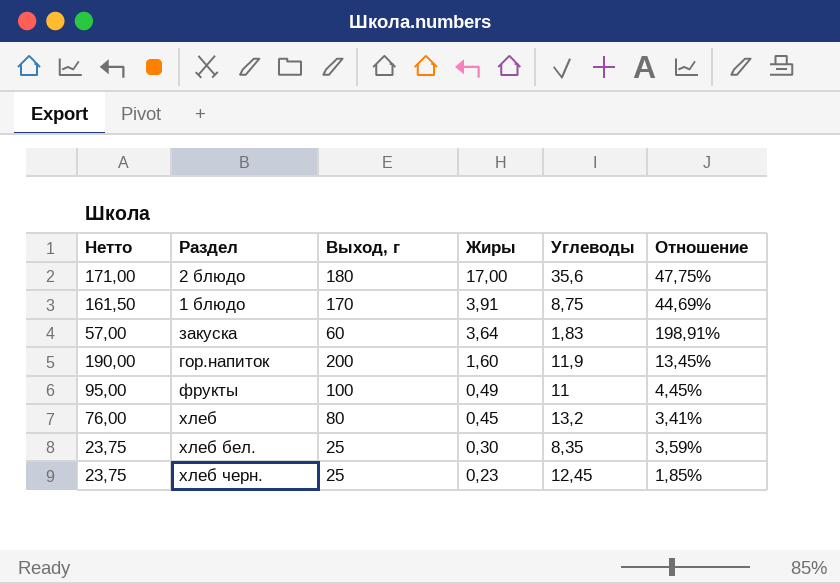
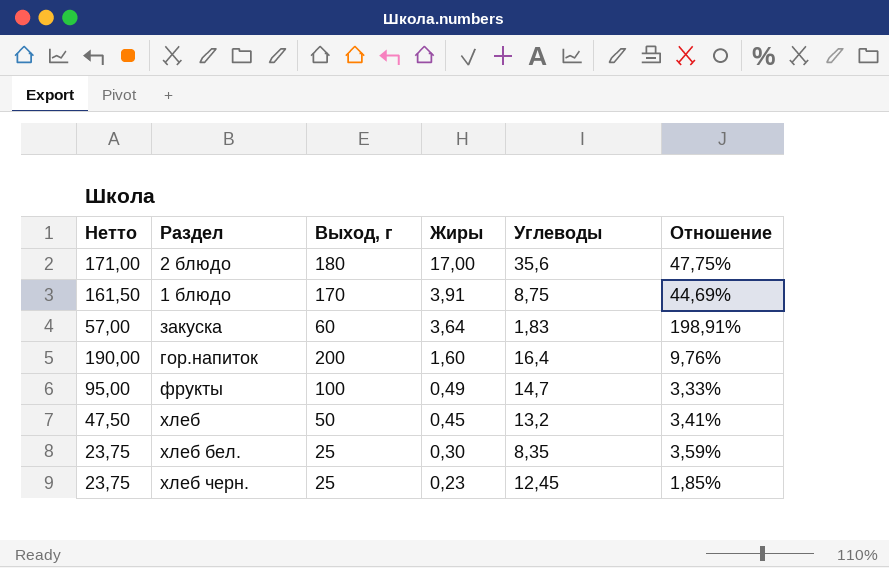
гор.напиток | Углеводы: 11,9 -> 16,4
гор.напиток | Отношение: 13,45% -> 9,76%
фрукты | Углеводы: 11 -> 14,7
фрукты | Отношение: 4,45% -> 3,33%
хлеб | Нетто: 76,00 -> 47,50
хлеб | Выход, г: 80 -> 50

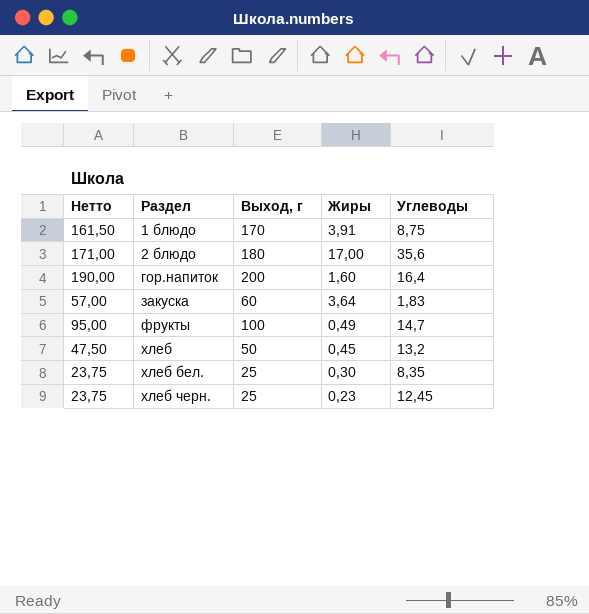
row order: Жиры descending -> Раздел ascending
column Отношение | formula: [Жиры] / [Углеводы] -> none

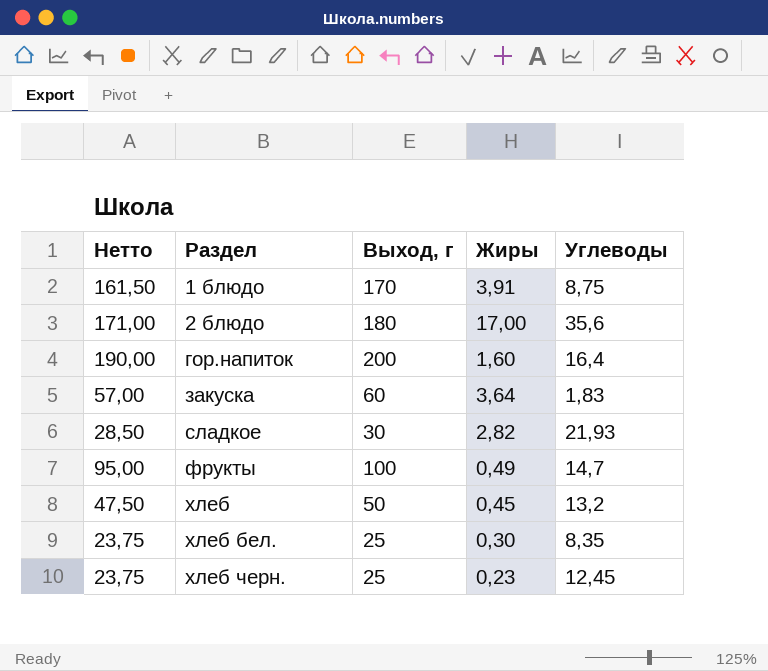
row сладкое: none -> 28,50 | 30 | 2,82 | 21,93

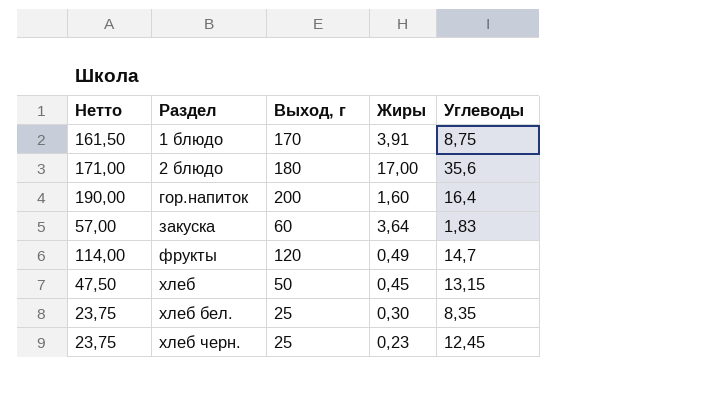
row сладкое: 28,50 | 30 | 2,82 | 21,93 -> none
фрукты | Нетто: 95,00 -> 114,00
фрукты | Выход, г: 100 -> 120
хлеб | Углеводы: 13,2 -> 13,15

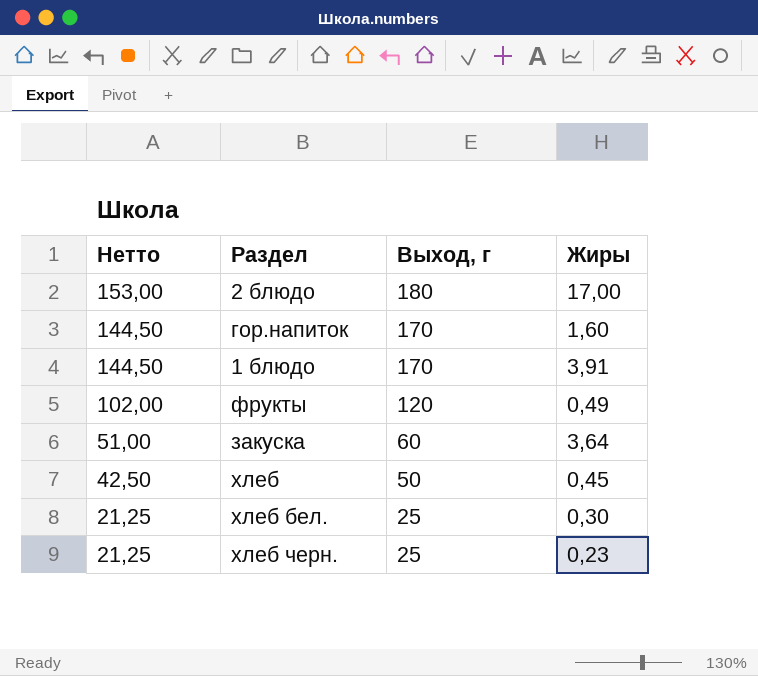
row order: Раздел ascending -> Нетто descending
column Углеводы | position: 5 -> none
column Нетто | formula: [Выход, г] * 0,95 -> [Выход, г] * 0,85
гор.напиток | Выход, г: 200 -> 170

